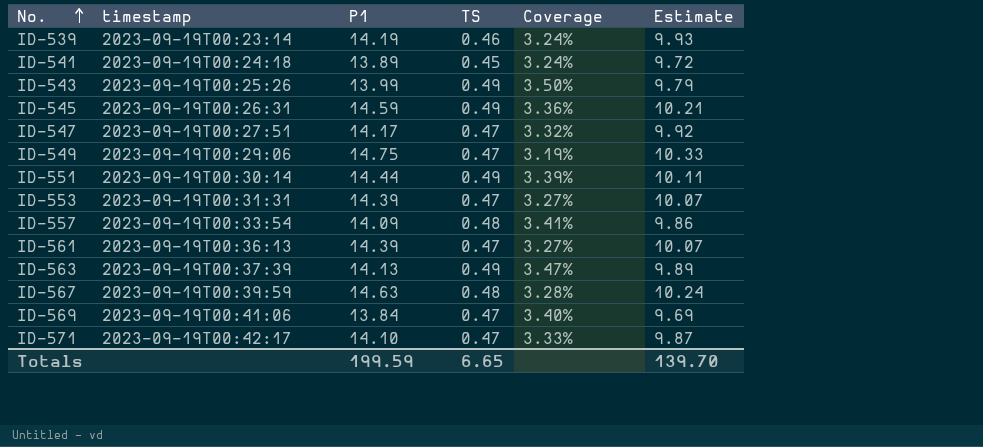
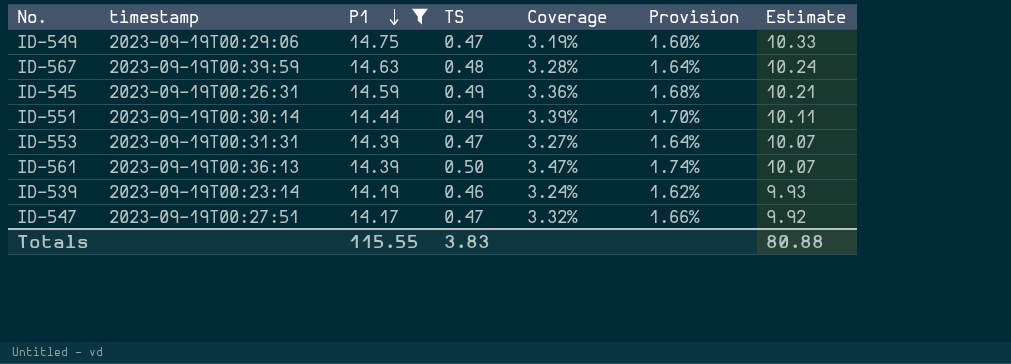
filter: none -> P1 >= 14.17
row order: No. ascending -> P1 descending
column Provision | formula: none -> [Coverage] * 0.5
ID-561 | TS: 0.47 -> 0.50
ID-561 | Coverage: 3.27% -> 3.47%
Totals | P1: 199.59 -> 115.55
Totals | TS: 6.65 -> 3.83
Totals | Estimate: 139.70 -> 80.88

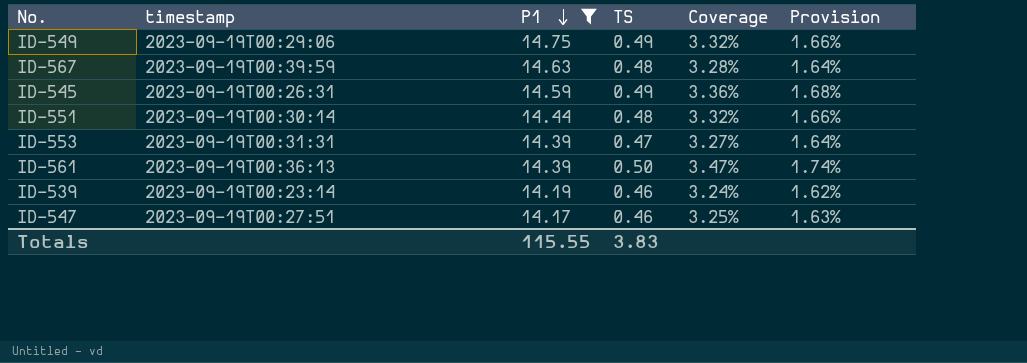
column Estimate | formula: [P1] * 0.7 -> none
ID-549 | TS: 0.47 -> 0.49
ID-549 | Coverage: 3.19% -> 3.32%
ID-549 | Provision: 1.60% -> 1.66%
ID-551 | TS: 0.49 -> 0.48
ID-551 | Coverage: 3.39% -> 3.32%
ID-551 | Provision: 1.70% -> 1.66%
ID-547 | TS: 0.47 -> 0.46
ID-547 | Coverage: 3.32% -> 3.25%
ID-547 | Provision: 1.66% -> 1.63%

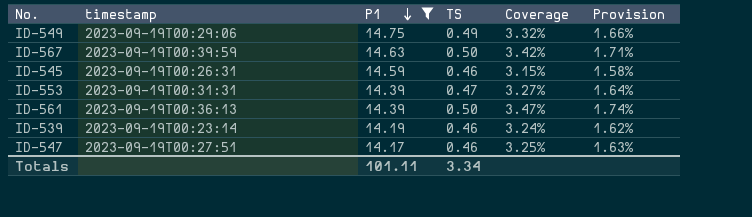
row ID-551: 2023-09-19T00:30:14 | 14.44 | 0.48 | 3.32% | 1.66% -> none
ID-567 | TS: 0.48 -> 0.50
ID-567 | Coverage: 3.28% -> 3.42%
ID-567 | Provision: 1.64% -> 1.71%
ID-545 | TS: 0.49 -> 0.46
ID-545 | Coverage: 3.36% -> 3.15%
ID-545 | Provision: 1.68% -> 1.58%
Totals | P1: 115.55 -> 101.11
Totals | TS: 3.83 -> 3.34

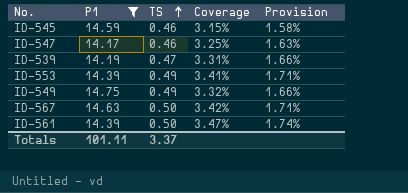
row order: P1 descending -> TS ascending
column timestamp | position: 2 -> none
ID-539 | TS: 0.46 -> 0.47
ID-539 | Coverage: 3.24% -> 3.31%
ID-539 | Provision: 1.62% -> 1.66%
ID-553 | TS: 0.47 -> 0.49
ID-553 | Coverage: 3.27% -> 3.41%
ID-553 | Provision: 1.64% -> 1.71%
Totals | TS: 3.34 -> 3.37

